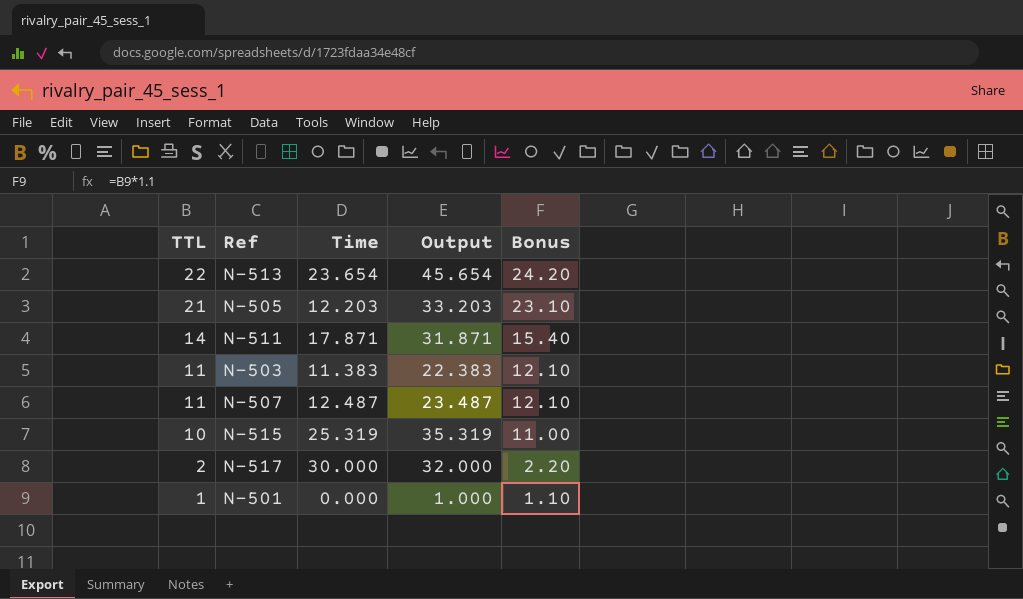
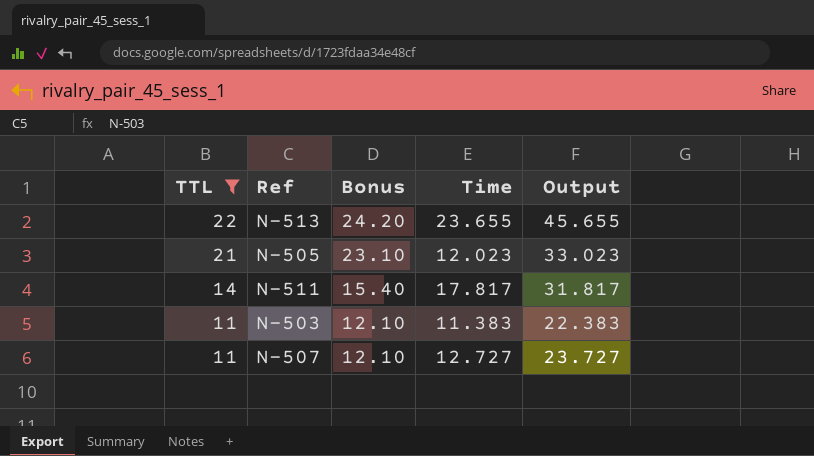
filter: none -> TTL >= 11
column Bonus | position: 5 -> 3
N-513 | Time: 23.654 -> 23.655
N-513 | Output: 45.654 -> 45.655
N-505 | Time: 12.203 -> 12.023
N-505 | Output: 33.203 -> 33.023
N-511 | Time: 17.871 -> 17.817
N-511 | Output: 31.871 -> 31.817
N-507 | Time: 12.487 -> 12.727
N-507 | Output: 23.487 -> 23.727

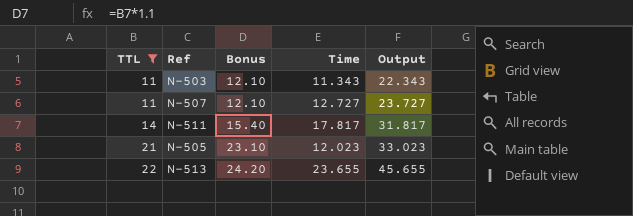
row order: TTL descending -> TTL ascending
N-503 | Time: 11.383 -> 11.343
N-503 | Output: 22.383 -> 22.343

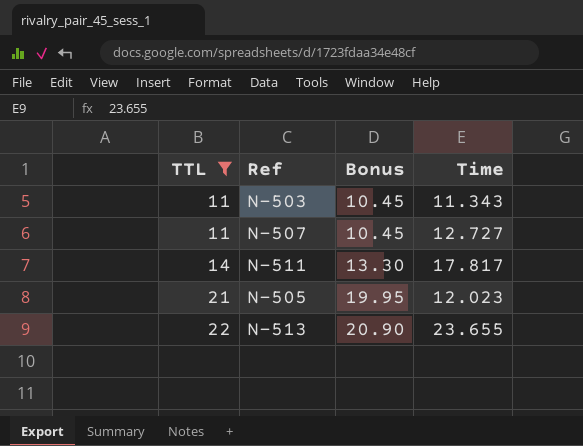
column Output | formula: [TTL] + [Time] -> none
column Bonus | formula: [TTL] * 1.1 -> [TTL] * 0.95

